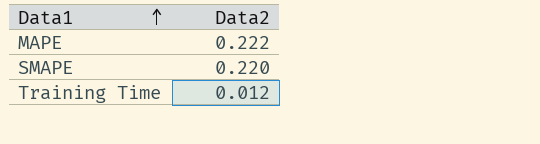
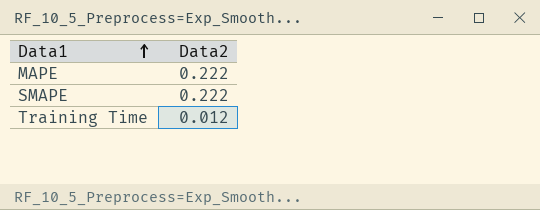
SMAPE | Data2: 0.220 -> 0.222

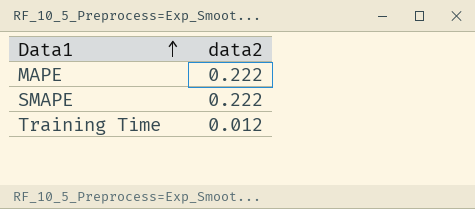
column name: Data2 -> data2

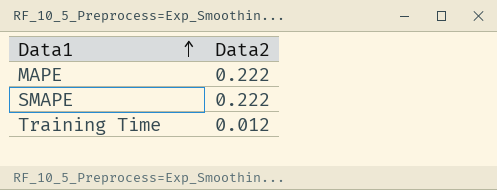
column name: data2 -> Data2

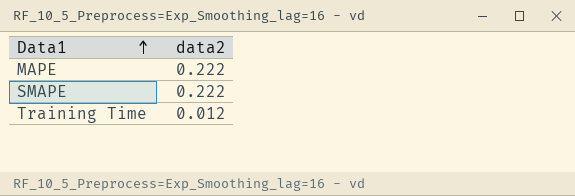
column name: Data2 -> data2

